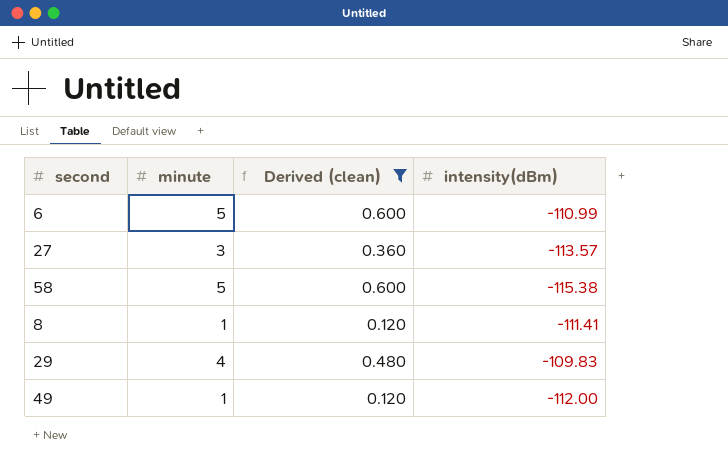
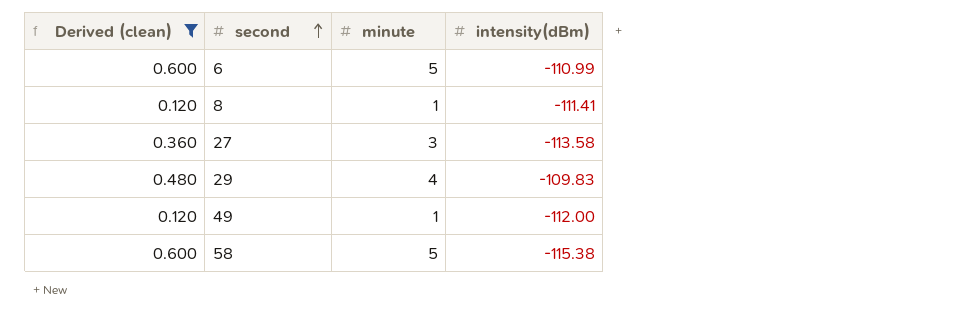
row order: none -> second ascending
column Derived (clean) | position: 3 -> 1
27 | intensity(dBm): -113.57 -> -113.58

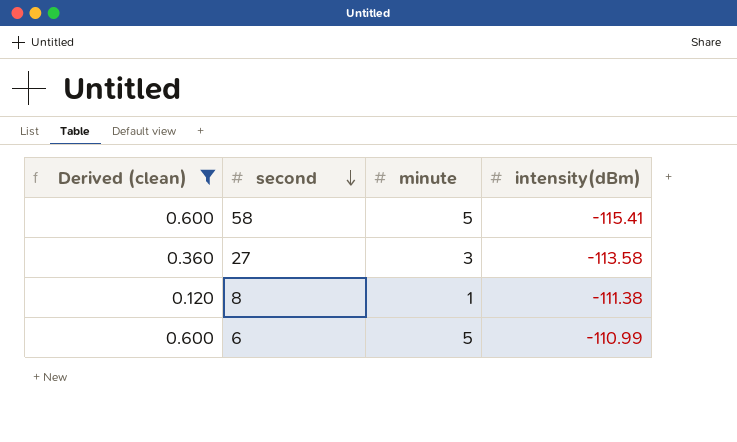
row order: second ascending -> second descending
row 29: 0.480 | 4 | -109.83 -> none
row 49: 0.120 | 1 | -112.00 -> none
58 | intensity(dBm): -115.38 -> -115.41
8 | intensity(dBm): -111.41 -> -111.38

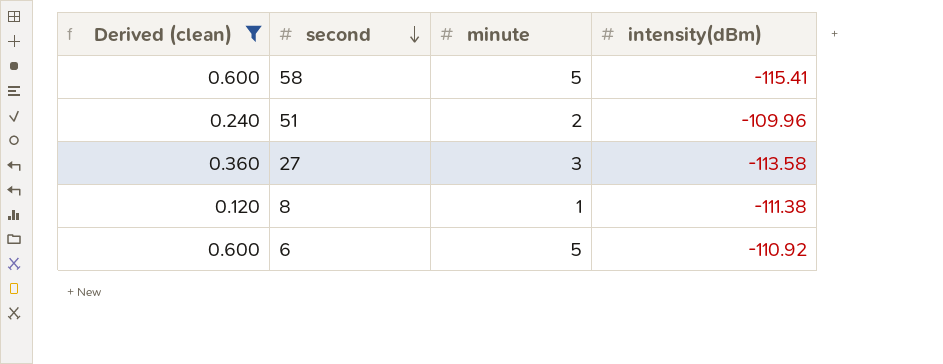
row 51: none -> 0.240 | 2 | -109.96
6 | intensity(dBm): -110.99 -> -110.92

